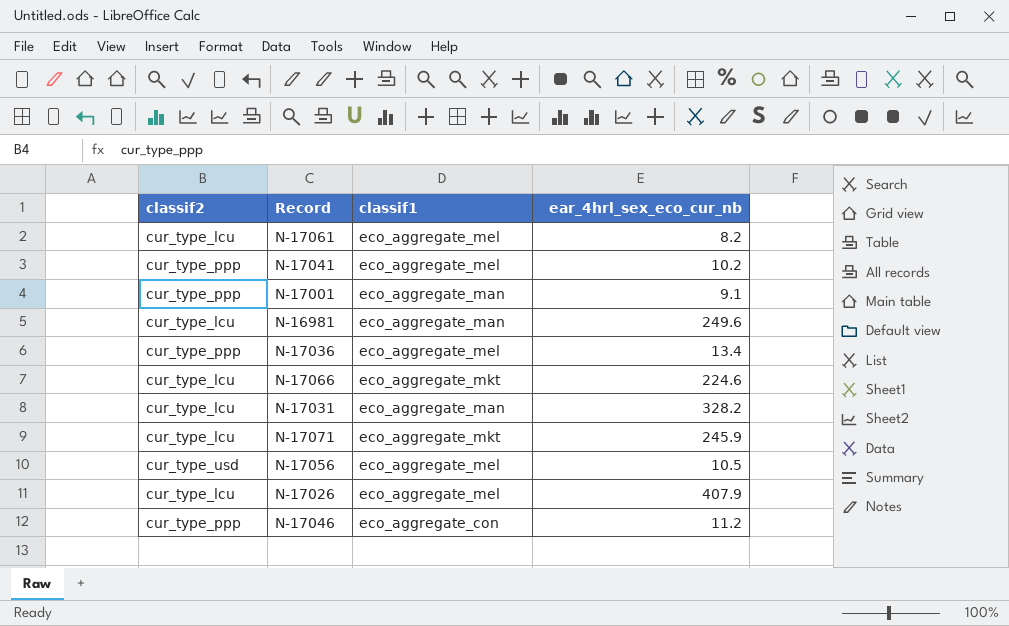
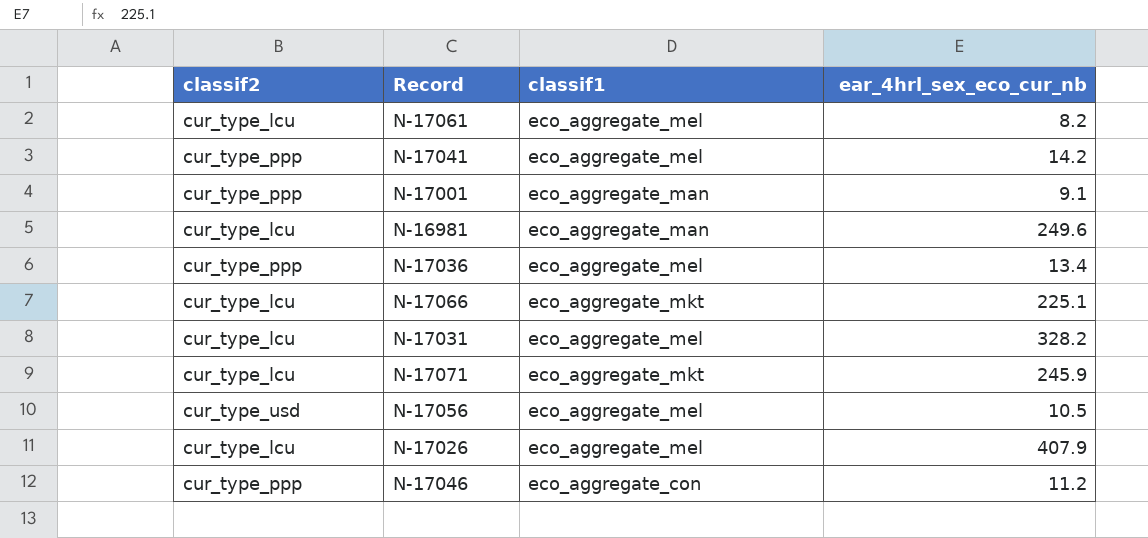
N-17041 | ear_4hrl_sex_eco_cur_nb: 10.2 -> 14.2
N-17066 | ear_4hrl_sex_eco_cur_nb: 224.6 -> 225.1
N-17031 | classif1: eco_aggregate_man -> eco_aggregate_mel

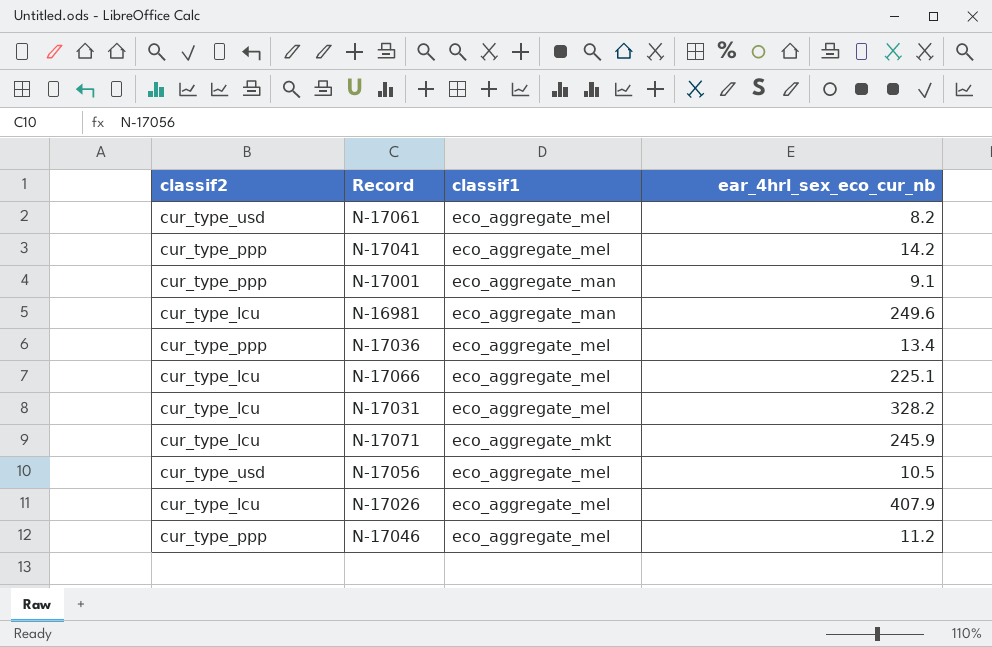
N-17061 | classif2: cur_type_lcu -> cur_type_usd
N-17066 | classif1: eco_aggregate_mkt -> eco_aggregate_mel
N-17046 | classif1: eco_aggregate_con -> eco_aggregate_mel

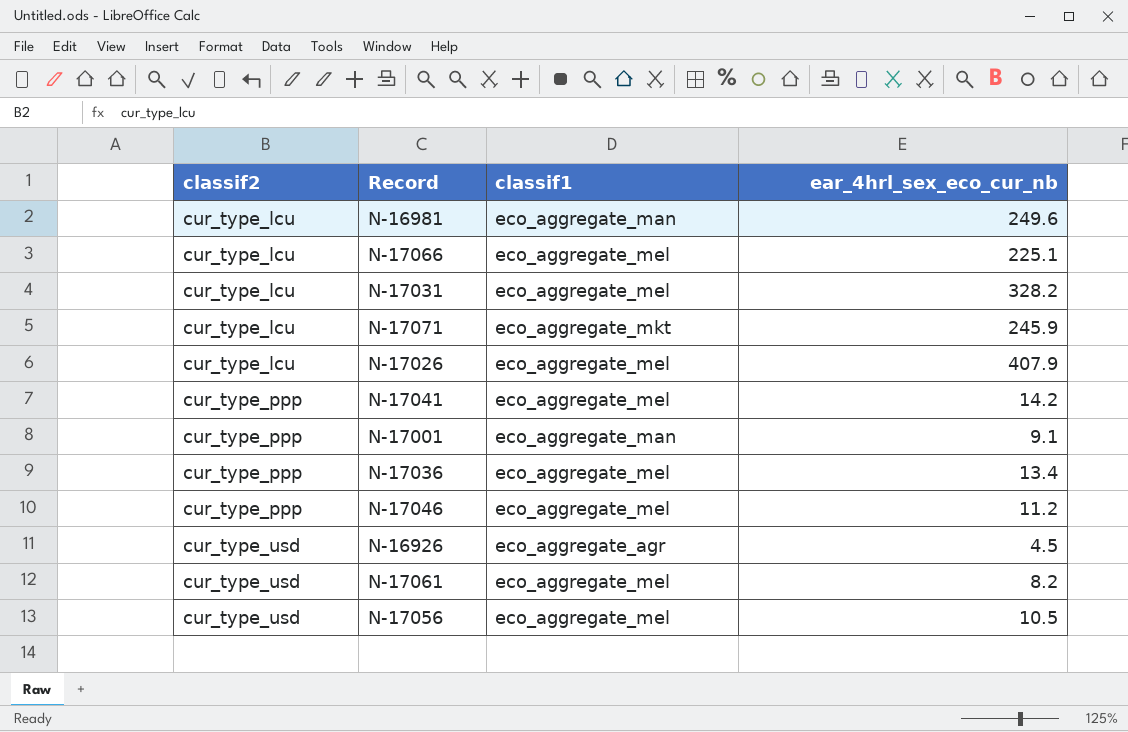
row order: none -> classif2 ascending
row N-16926: none -> cur_type_usd | eco_aggregate_agr | 4.5

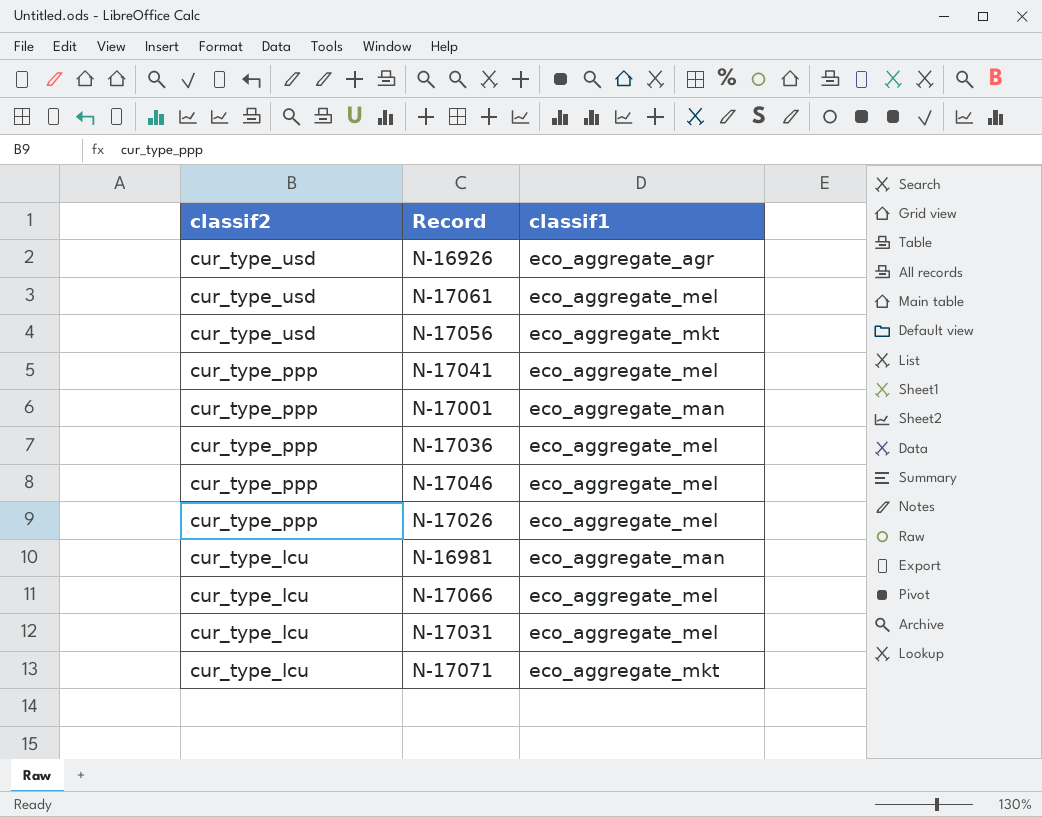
row order: classif2 ascending -> classif2 descending
column ear_4hrl_sex_eco_cur_nb | position: 4 -> none
N-17056 | classif1: eco_aggregate_mel -> eco_aggregate_mkt
N-17026 | classif2: cur_type_lcu -> cur_type_ppp

